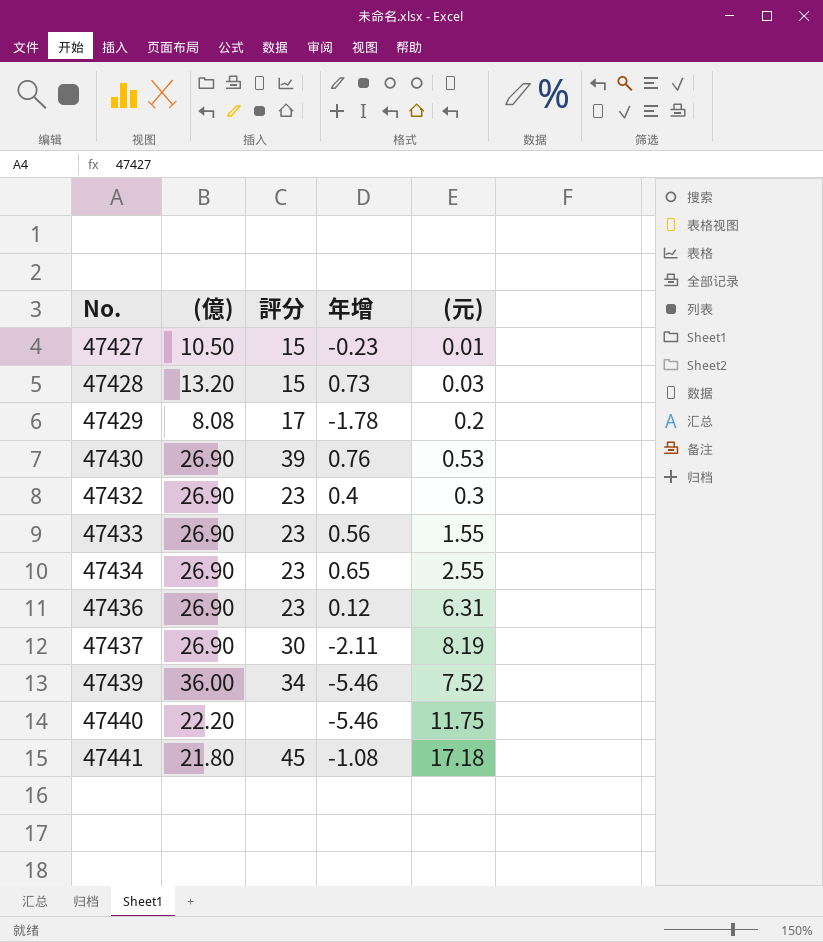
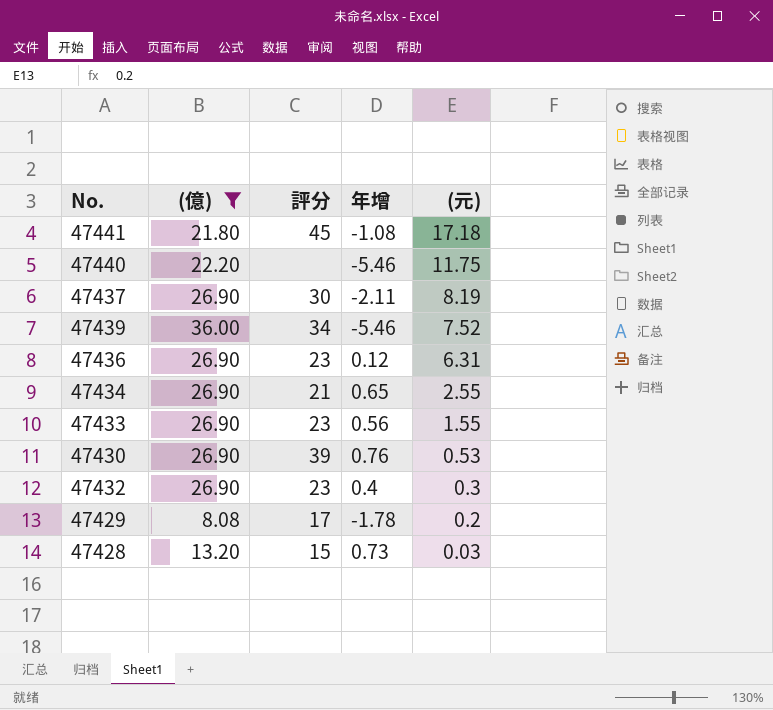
filter: none -> (億) != 10.50
row order: No. ascending -> (元) descending
47434 | 評分: 23 -> 21

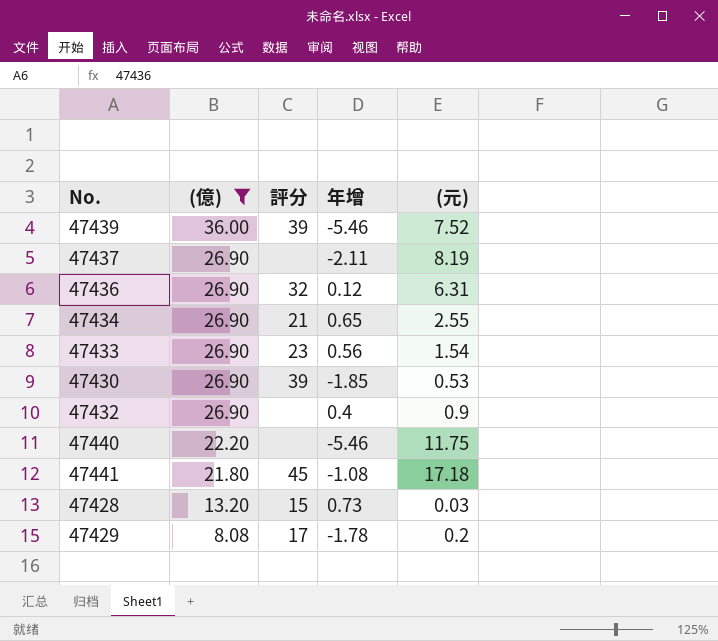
row order: (元) descending -> (億) descending
47439 | 評分: 34 -> 39
47437 | 評分: 30 -> none
47436 | 評分: 23 -> 32
47433 | (元): 1.55 -> 1.54
47430 | 年增: 0.76 -> -1.85
47432 | 評分: 23 -> none
47432 | (元): 0.3 -> 0.9

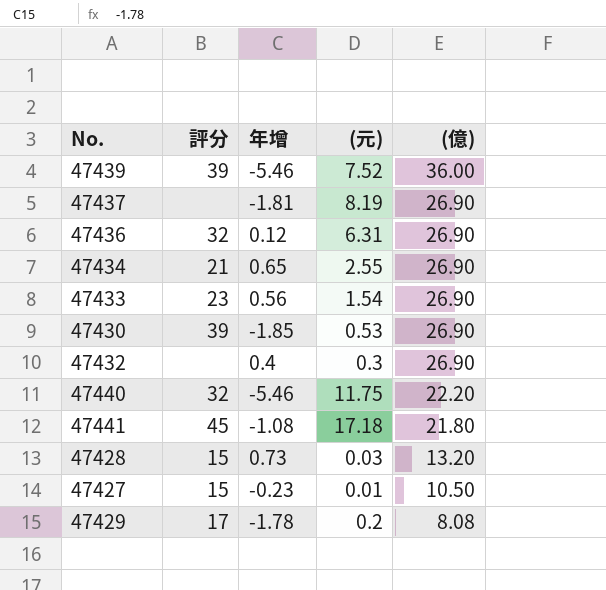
filter: (億) != 10.50 -> none
column (億) | position: 2 -> 5
47437 | 年增: -2.11 -> -1.81
47432 | (元): 0.9 -> 0.3
47440 | 評分: none -> 32

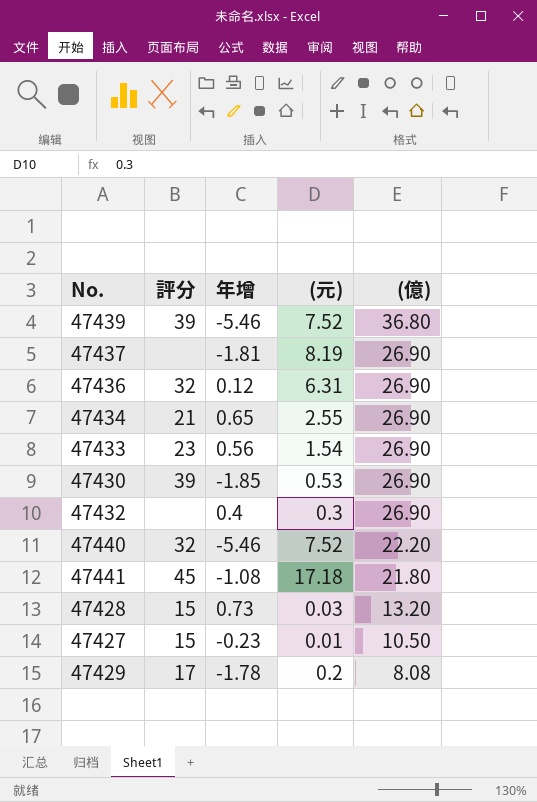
47439 | (億): 36.00 -> 36.80
47440 | (元): 11.75 -> 7.52

